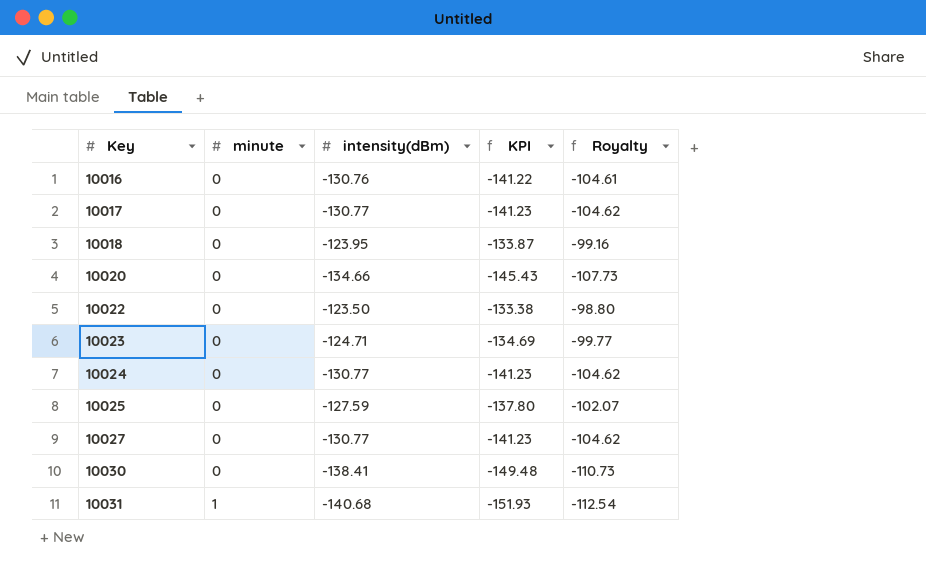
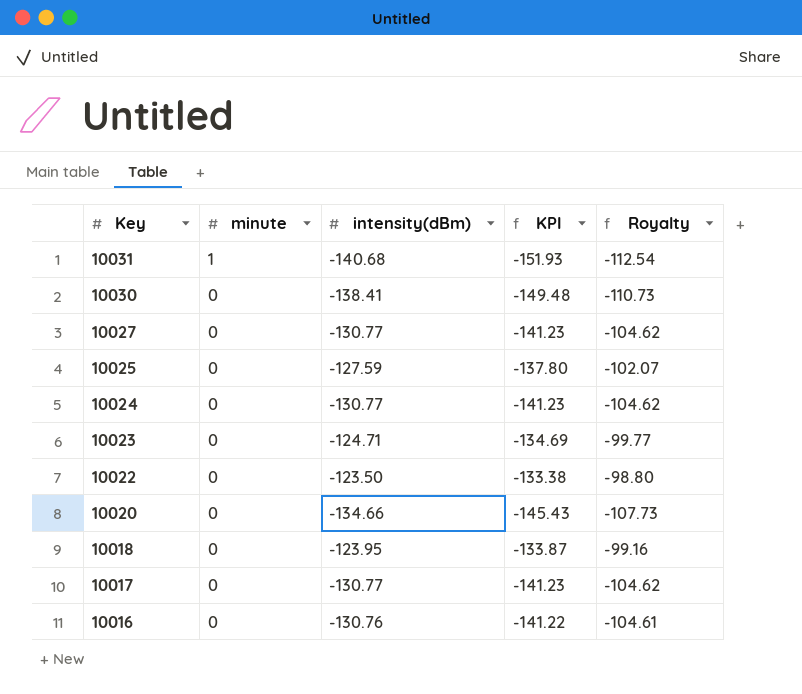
row order: Key ascending -> Key descending

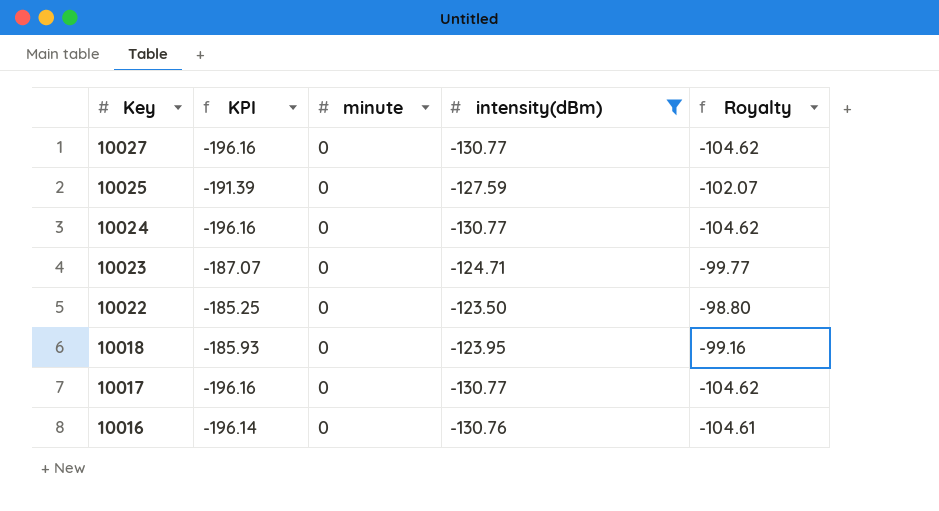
filter: none -> intensity(dBm) >= -130.77
column KPI | formula: [intensity(dBm)] * 1.08 -> [intensity(dBm)] * 1.5
column KPI | position: 4 -> 2

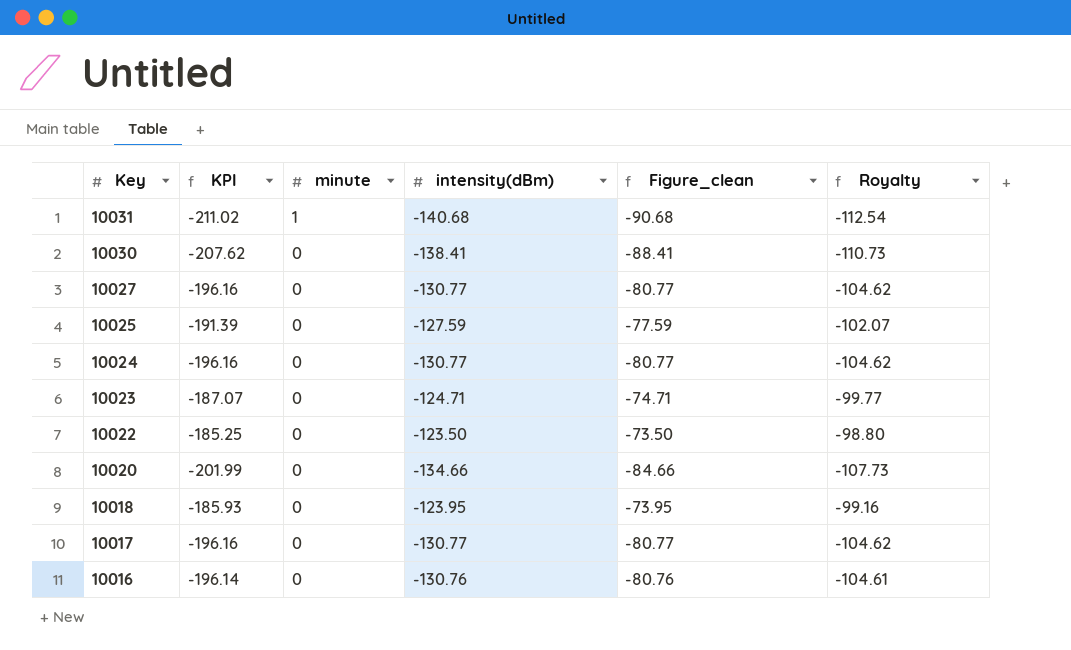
filter: intensity(dBm) >= -130.77 -> none
column Figure_clean | formula: none -> [intensity(dBm)] + 50

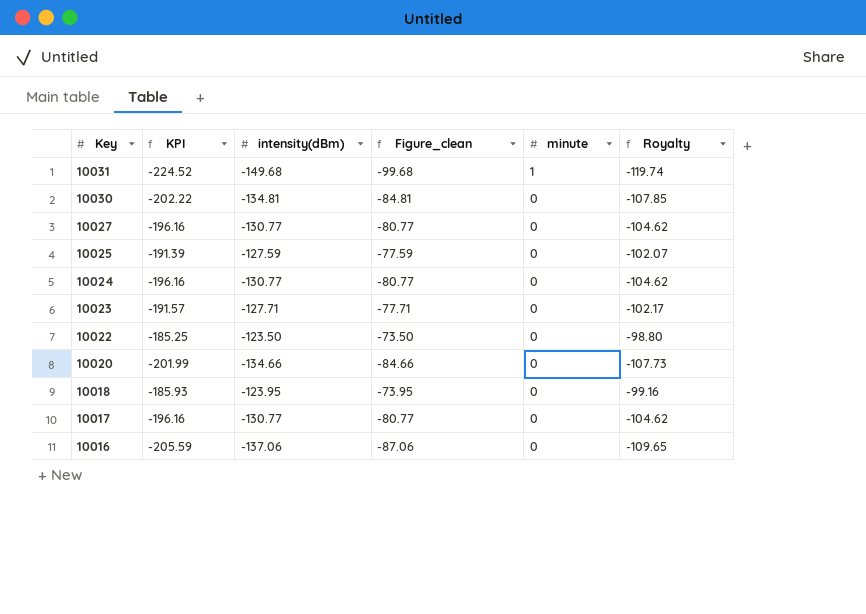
column minute | position: 3 -> 5
10031 | KPI: -211.02 -> -224.52
10031 | intensity(dBm): -140.68 -> -149.68
10031 | Figure_clean: -90.68 -> -99.68
10031 | Royalty: -112.54 -> -119.74
10030 | KPI: -207.62 -> -202.22
10030 | intensity(dBm): -138.41 -> -134.81
10030 | Figure_clean: -88.41 -> -84.81
10030 | Royalty: -110.73 -> -107.85
10023 | KPI: -187.07 -> -191.57
10023 | intensity(dBm): -124.71 -> -127.71
10023 | Figure_clean: -74.71 -> -77.71
10023 | Royalty: -99.77 -> -102.17
10016 | KPI: -196.14 -> -205.59
10016 | intensity(dBm): -130.76 -> -137.06
10016 | Figure_clean: -80.76 -> -87.06
10016 | Royalty: -104.61 -> -109.65

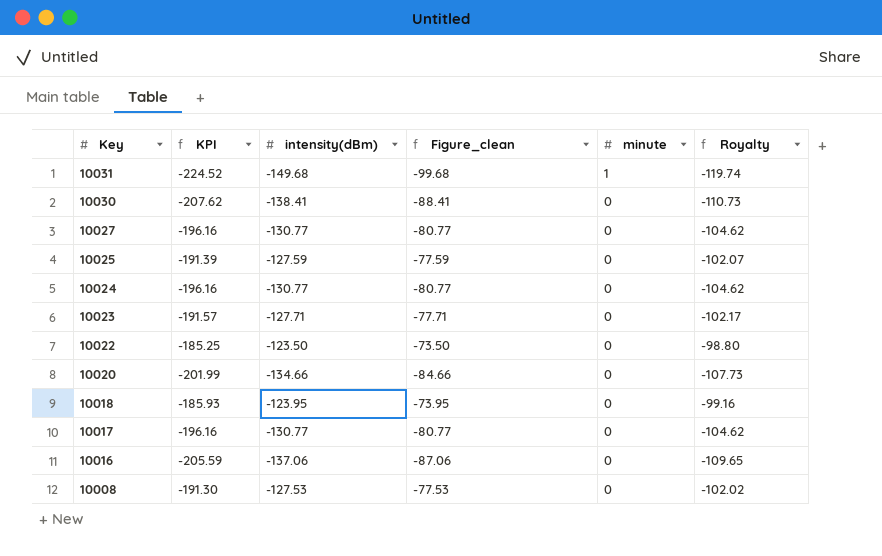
10030 | KPI: -202.22 -> -207.62
10030 | intensity(dBm): -134.81 -> -138.41
10030 | Figure_clean: -84.81 -> -88.41
10030 | Royalty: -107.85 -> -110.73
row 10008: none -> -191.30 | -127.53 | -77.53 | 0 | -102.02

